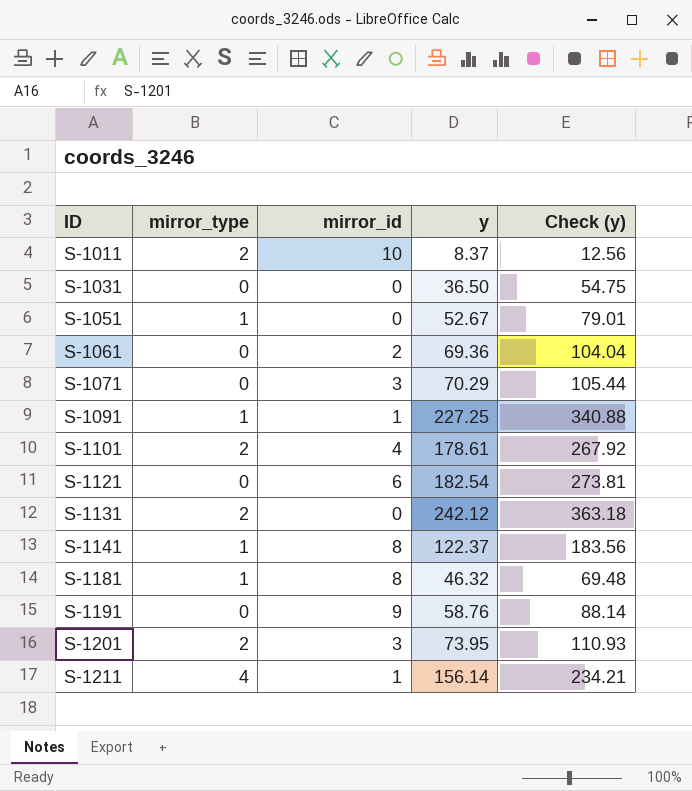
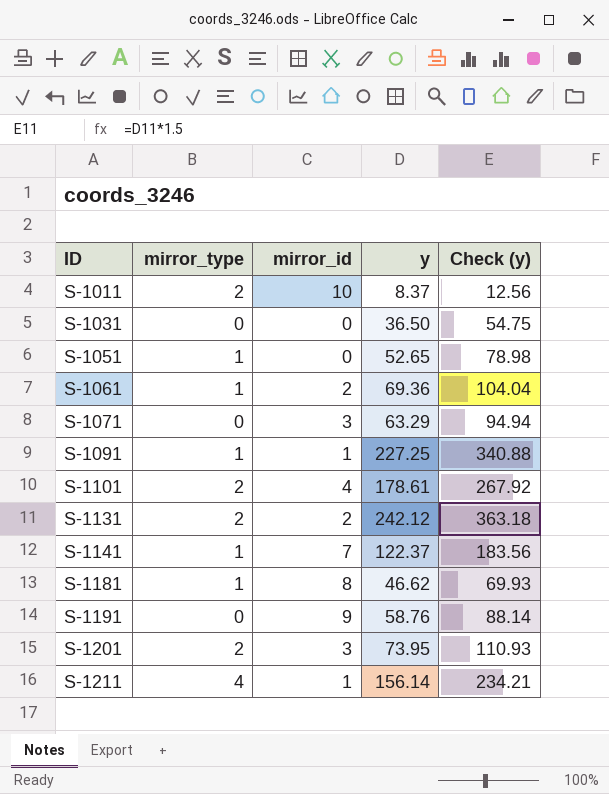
row S-1121: 0 | 6 | 182.54 | 273.81 -> none
S-1051 | y: 52.67 -> 52.65
S-1051 | Check (y): 79.01 -> 78.98
S-1061 | mirror_type: 0 -> 1
S-1071 | y: 70.29 -> 63.29
S-1071 | Check (y): 105.44 -> 94.94
S-1131 | mirror_id: 0 -> 2
S-1141 | mirror_id: 8 -> 7
S-1181 | y: 46.32 -> 46.62
S-1181 | Check (y): 69.48 -> 69.93

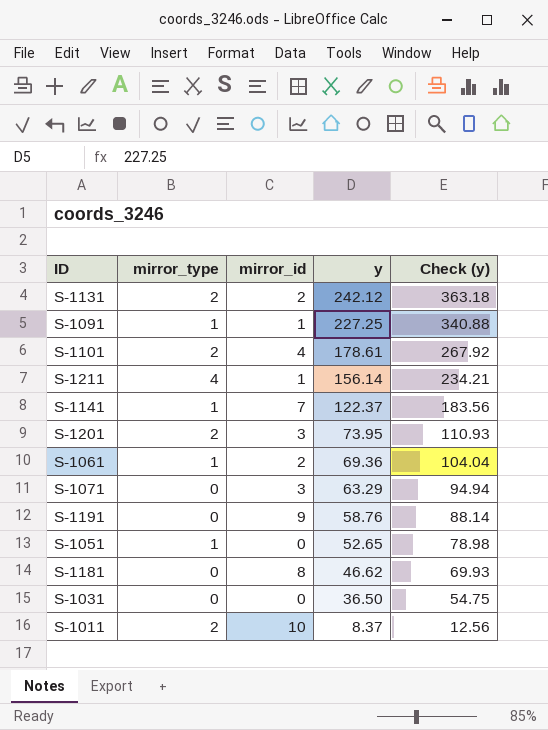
row order: ID ascending -> y descending
S-1181 | mirror_type: 1 -> 0

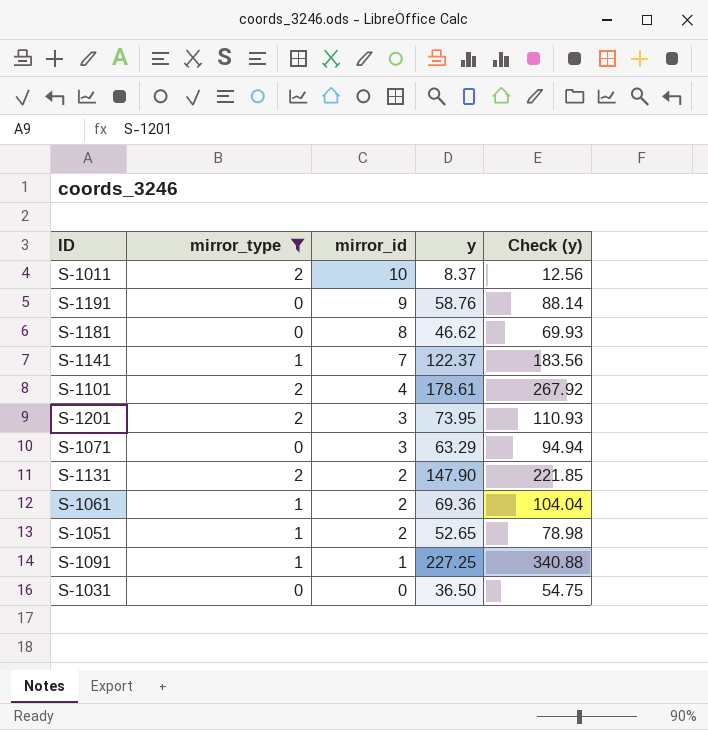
filter: none -> mirror_type != 4
row order: y descending -> mirror_id descending
S-1131 | y: 242.12 -> 147.90
S-1131 | Check (y): 363.18 -> 221.85
S-1051 | mirror_id: 0 -> 2

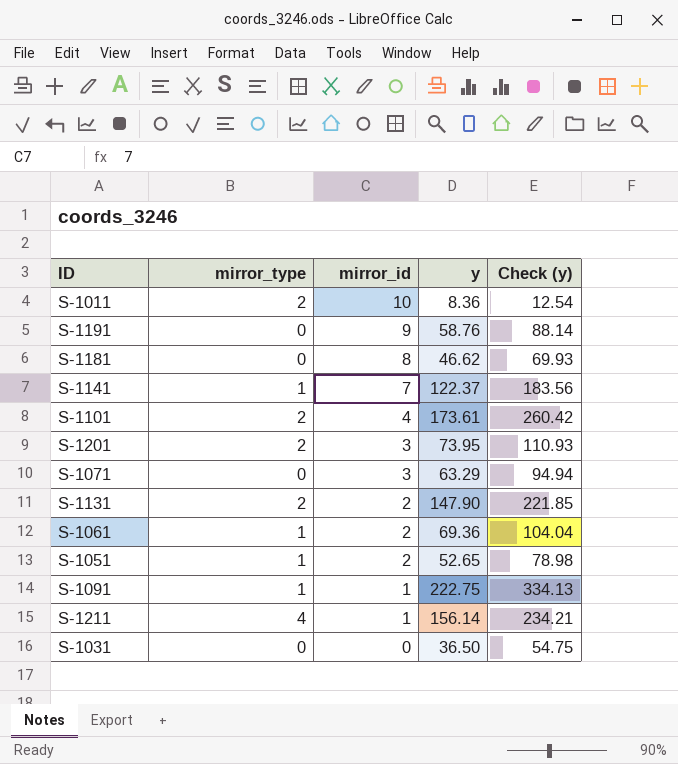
filter: mirror_type != 4 -> none
S-1011 | y: 8.37 -> 8.36
S-1011 | Check (y): 12.56 -> 12.54
S-1101 | y: 178.61 -> 173.61
S-1101 | Check (y): 267.92 -> 260.42
S-1091 | y: 227.25 -> 222.75
S-1091 | Check (y): 340.88 -> 334.13

